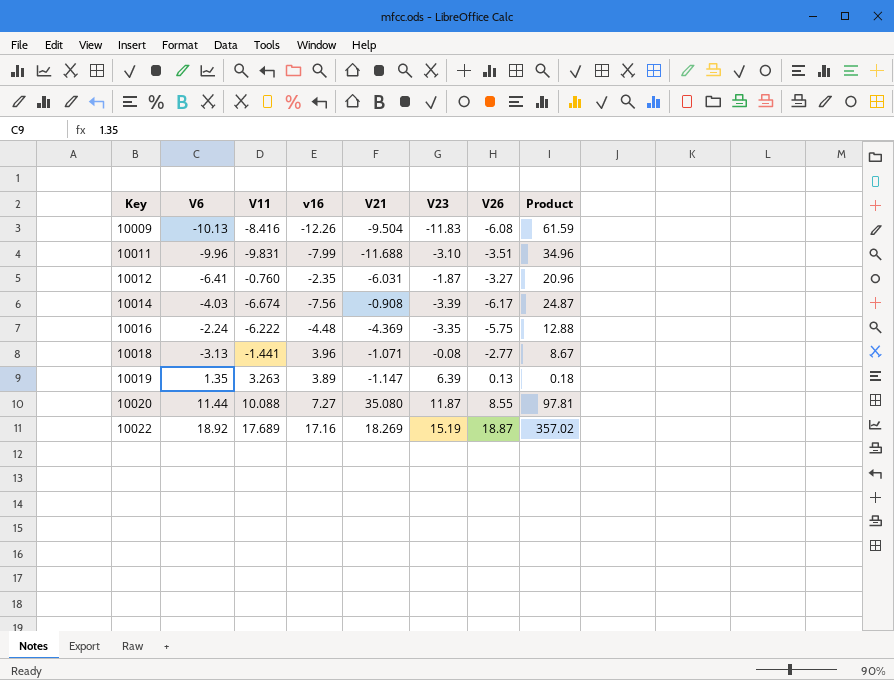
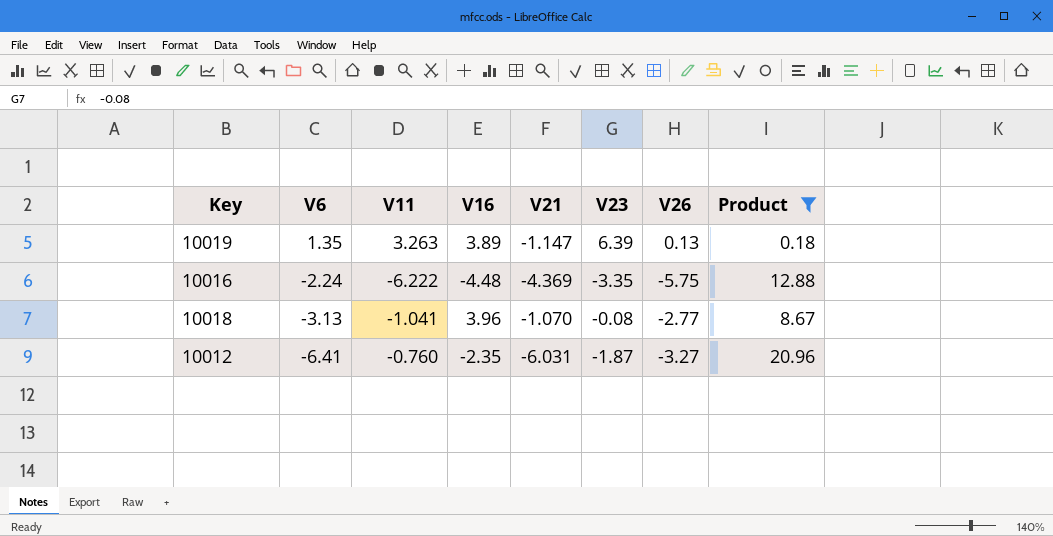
filter: none -> Product <= 20.96
row order: Key ascending -> V6 descending
column name: v16 -> V16
10018 | V11: -1.441 -> -1.041
10018 | V21: -1.071 -> -1.070

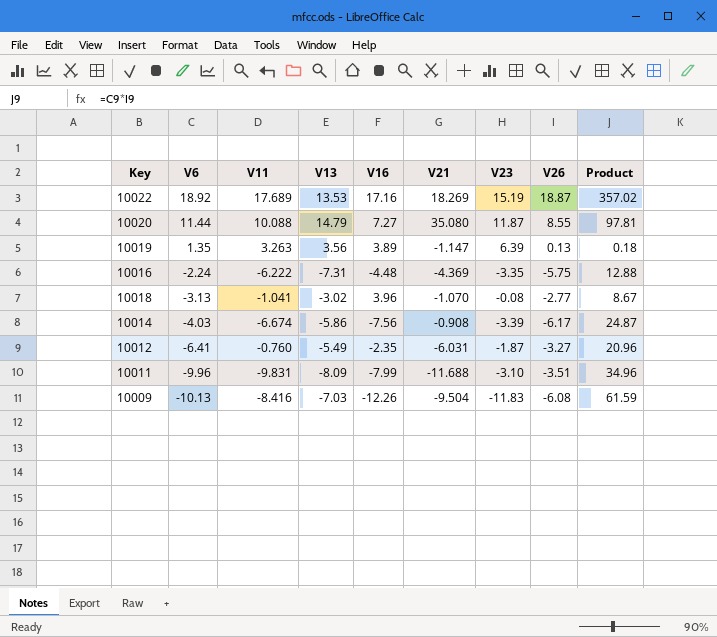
filter: Product <= 20.96 -> none
column V13 | position: none -> 4

